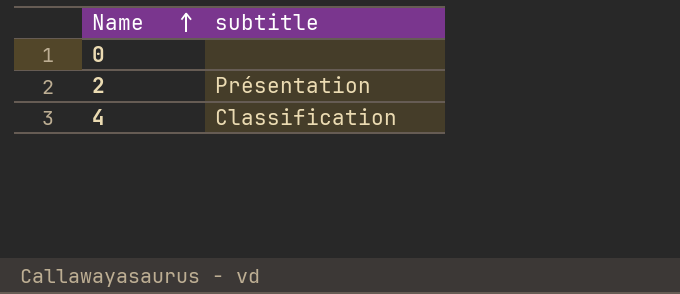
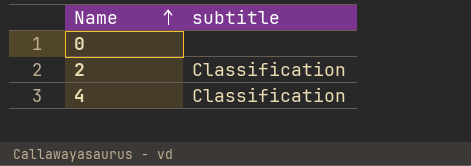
2 | subtitle: Présentation -> Classification

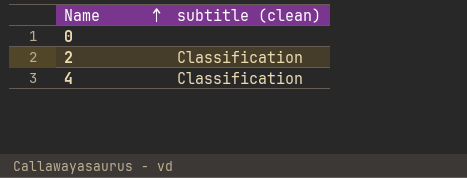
column name: subtitle -> subtitle (clean)

